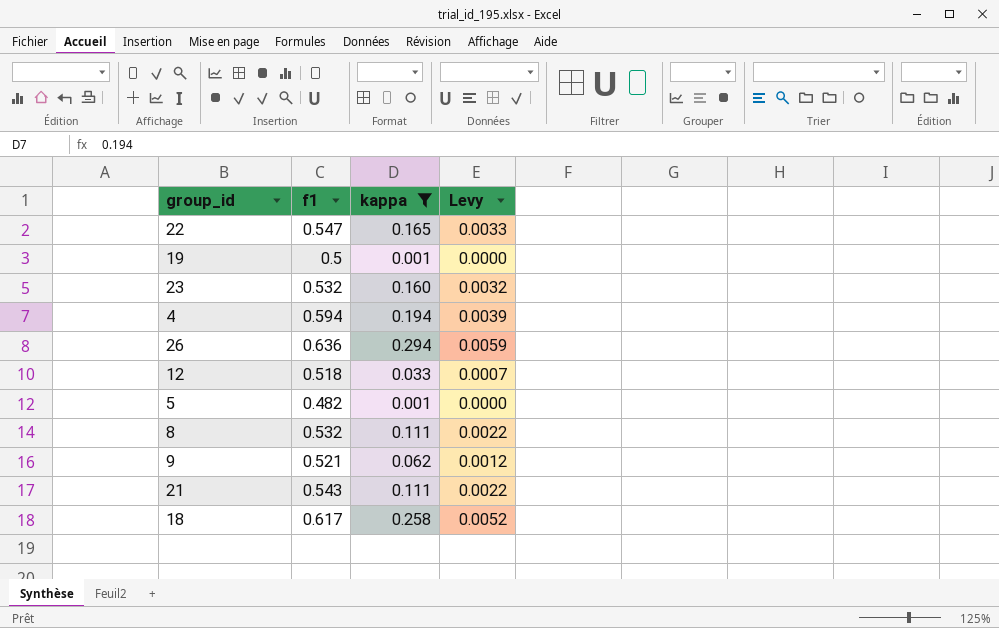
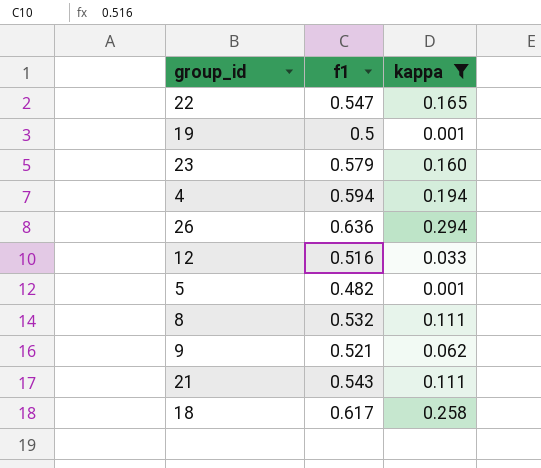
column Levy | formula: [kappa] * 0.02 -> none
23 | f1: 0.532 -> 0.579
12 | f1: 0.518 -> 0.516

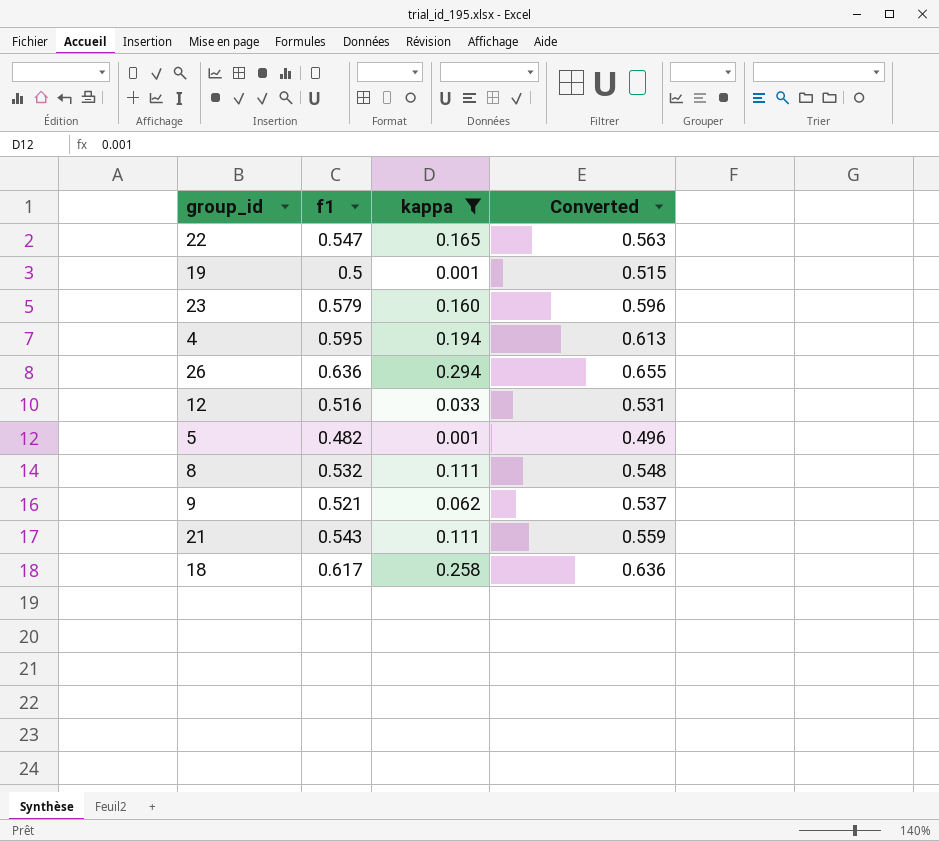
column Converted | formula: none -> [f1] * 1.03
4 | f1: 0.594 -> 0.595

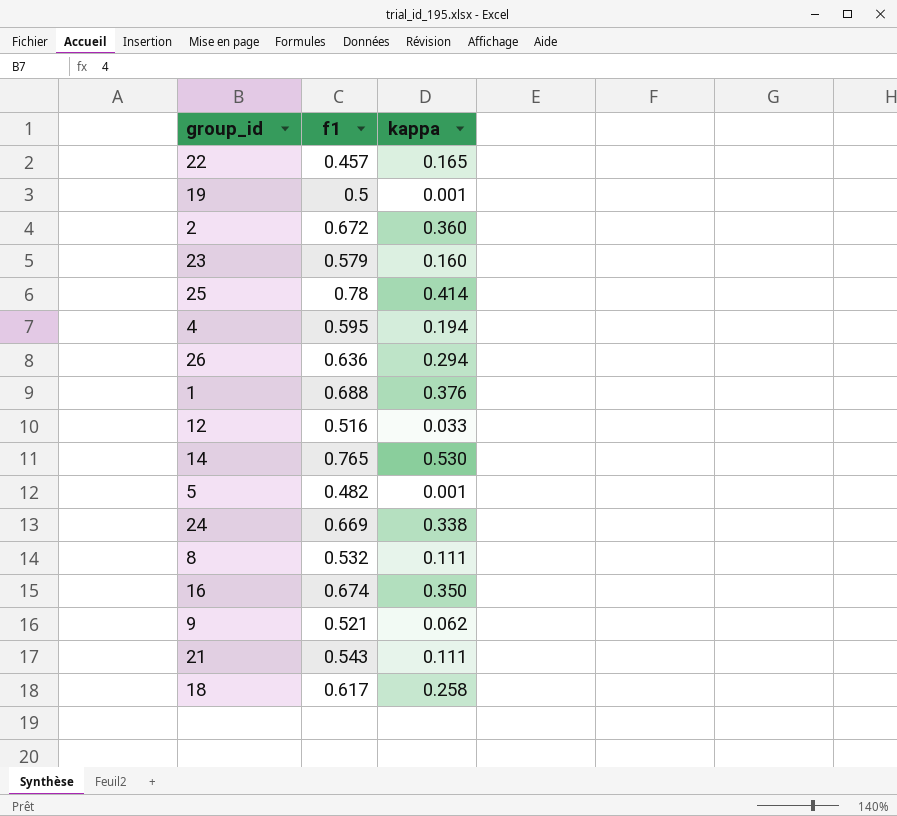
filter: kappa <= 0.294 -> none
column Converted | formula: [f1] * 1.03 -> none
22 | f1: 0.547 -> 0.457

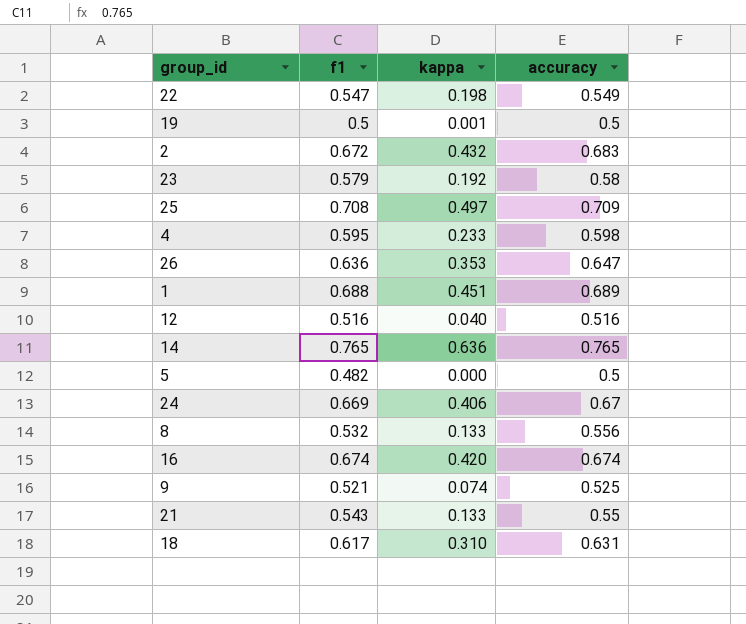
column accuracy | position: none -> 4
22 | f1: 0.457 -> 0.547
22 | kappa: 0.165 -> 0.198
2 | kappa: 0.360 -> 0.432
23 | kappa: 0.160 -> 0.192
25 | f1: 0.78 -> 0.708
25 | kappa: 0.414 -> 0.497
4 | kappa: 0.194 -> 0.233
26 | kappa: 0.294 -> 0.353
1 | kappa: 0.376 -> 0.451
12 | kappa: 0.033 -> 0.040
14 | kappa: 0.530 -> 0.636
5 | kappa: 0.001 -> 0.000
24 | kappa: 0.338 -> 0.406
8 | kappa: 0.111 -> 0.133
16 | kappa: 0.350 -> 0.420
9 | kappa: 0.062 -> 0.074
21 | kappa: 0.111 -> 0.133
18 | kappa: 0.258 -> 0.310

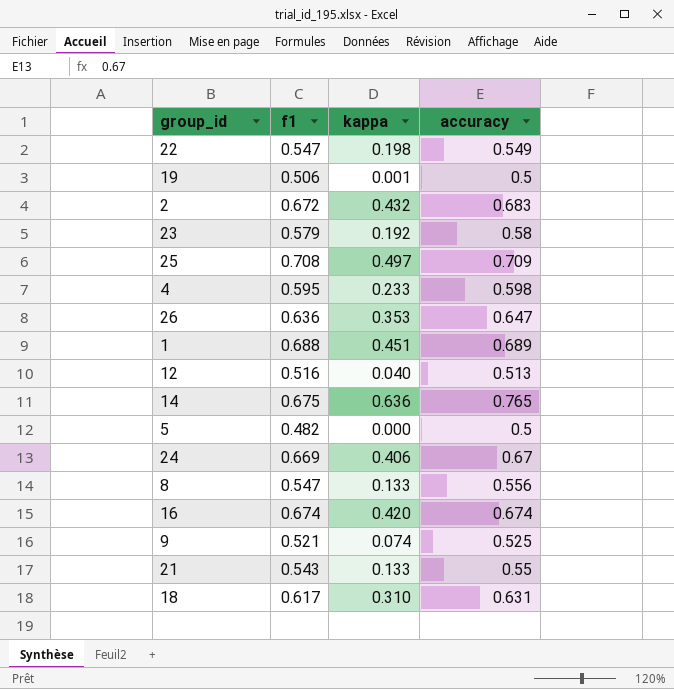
19 | f1: 0.5 -> 0.506
12 | accuracy: 0.516 -> 0.513
14 | f1: 0.765 -> 0.675
8 | f1: 0.532 -> 0.547

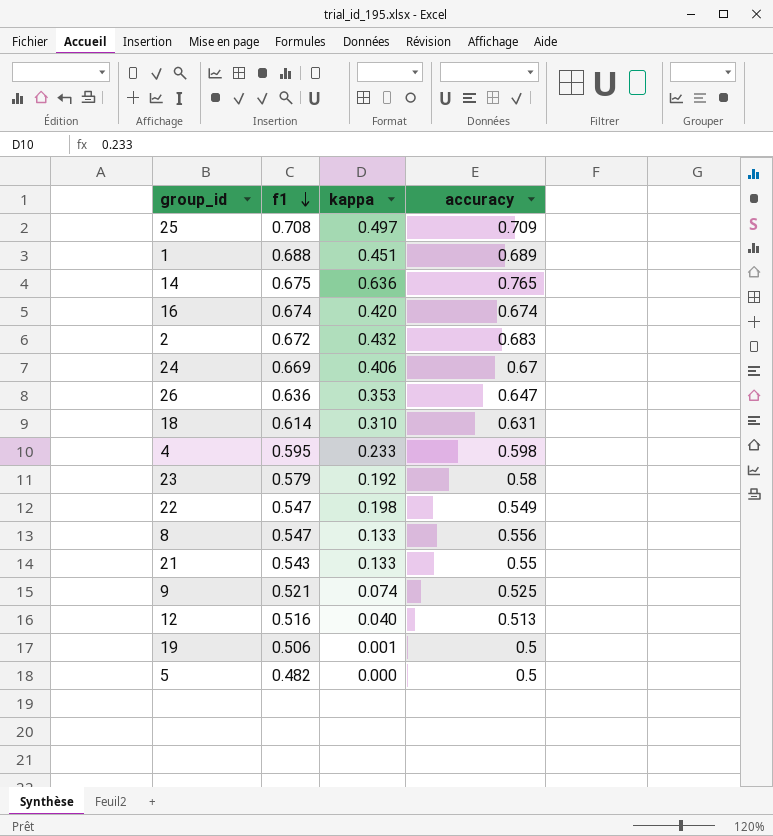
row order: none -> f1 descending
18 | f1: 0.617 -> 0.614

